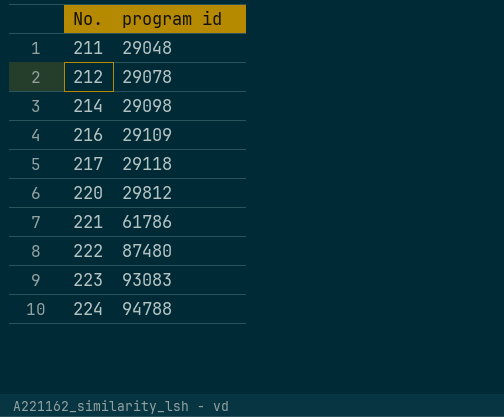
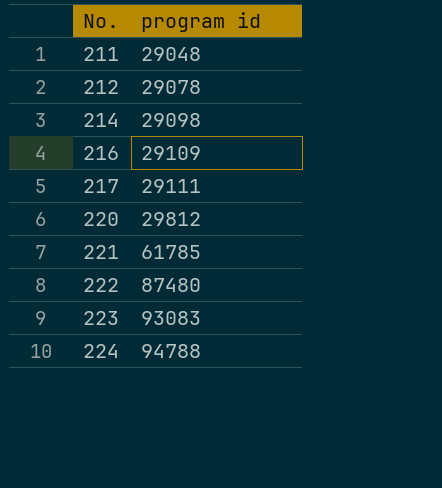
217 | program id: 29118 -> 29111
221 | program id: 61786 -> 61785

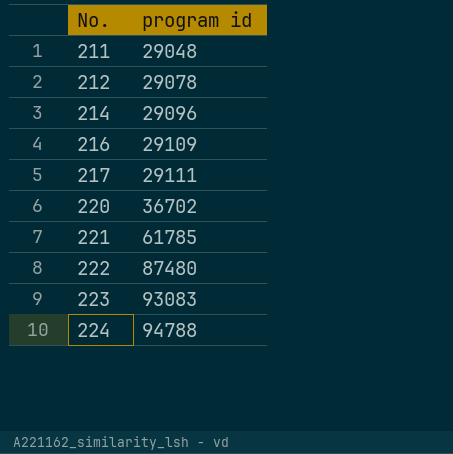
214 | program id: 29098 -> 29096
220 | program id: 29812 -> 36702

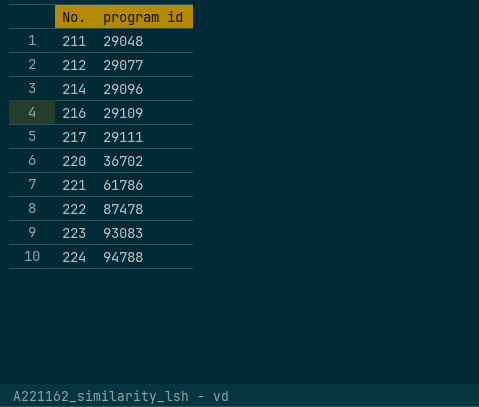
212 | program id: 29078 -> 29077
221 | program id: 61785 -> 61786
222 | program id: 87480 -> 87478

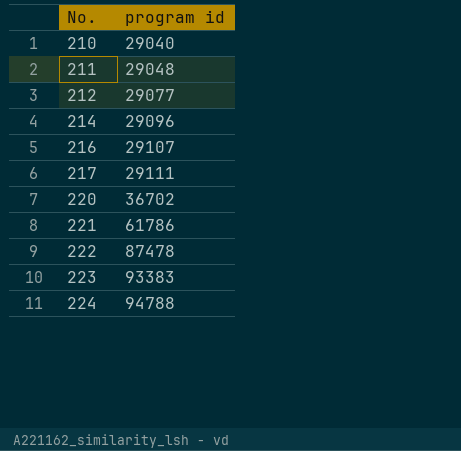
row 210: none -> 29040
216 | program id: 29109 -> 29107
223 | program id: 93083 -> 93383

